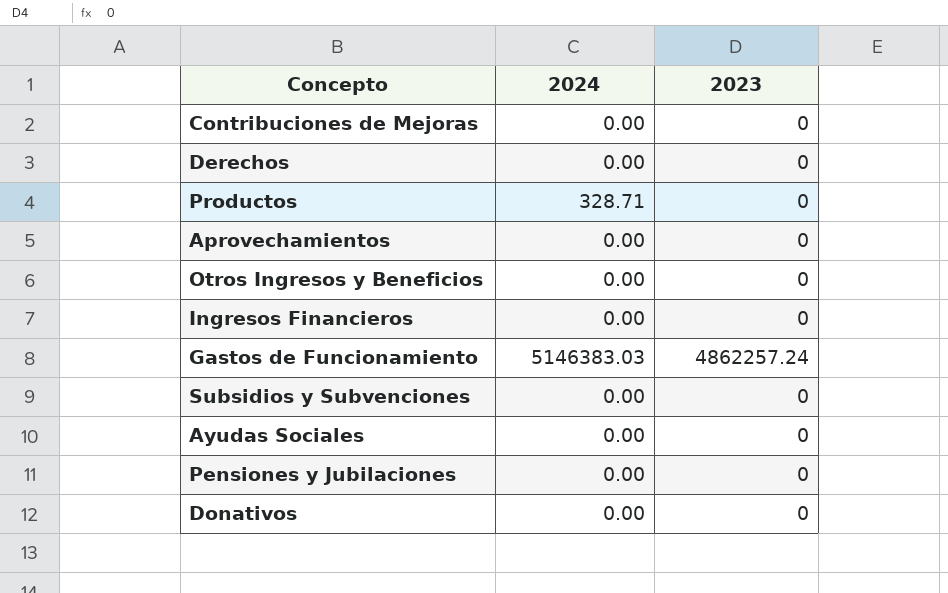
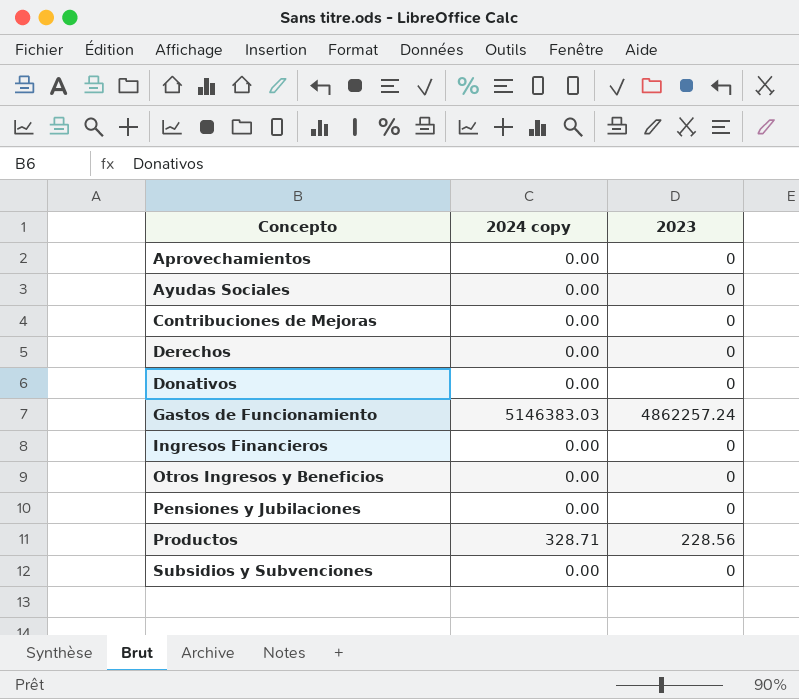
row order: none -> Concepto ascending
column name: 2024 -> 2024 copy
Productos | 2023: 0 -> 228.56

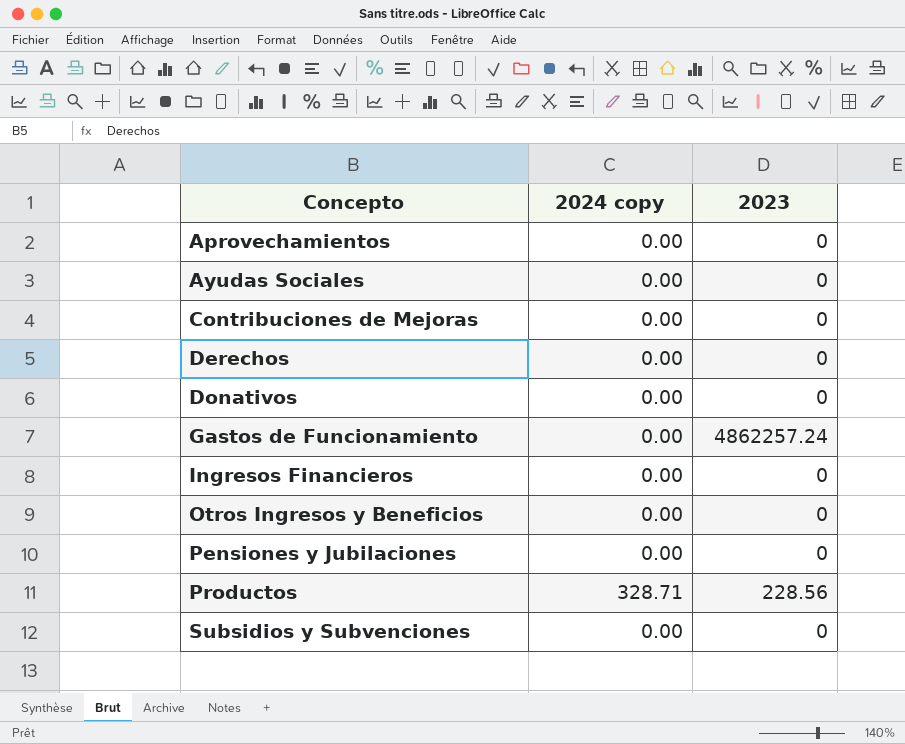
Gastos de Funcionamiento | 2024 copy: 5146383.03 -> 0.00

